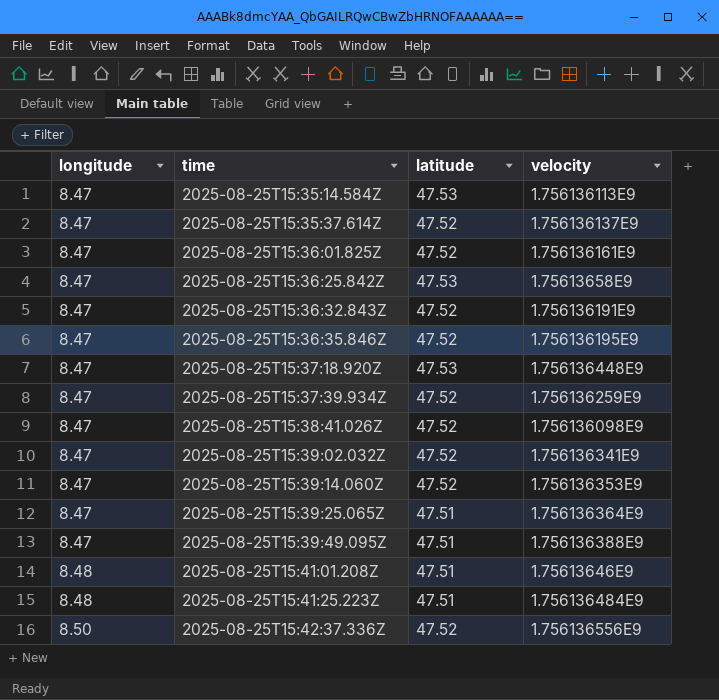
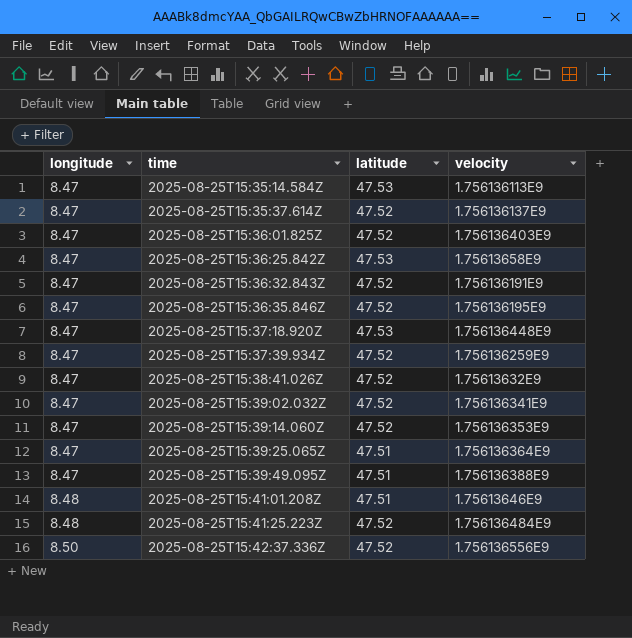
2025-08-25T15:36:01.825Z | velocity: 1.756136161E9 -> 1.756136403E9
2025-08-25T15:38:41.026Z | velocity: 1.756136098E9 -> 1.75613632E9
2025-08-25T15:41:25.223Z | latitude: 47.51 -> 47.52

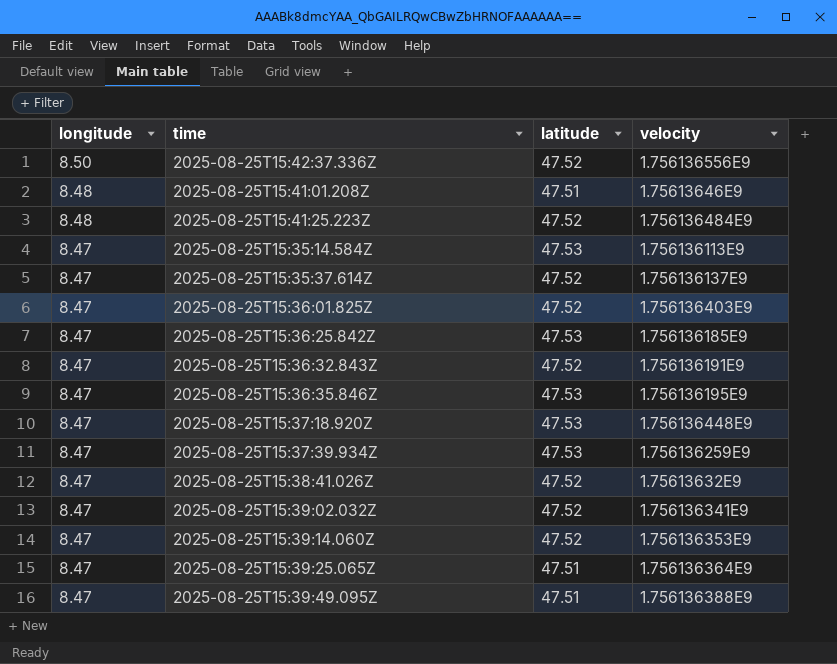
row order: longitude ascending -> longitude descending
2025-08-25T15:36:25.842Z | velocity: 1.75613658E9 -> 1.756136185E9
2025-08-25T15:36:35.846Z | latitude: 47.52 -> 47.53
2025-08-25T15:37:39.934Z | latitude: 47.52 -> 47.53

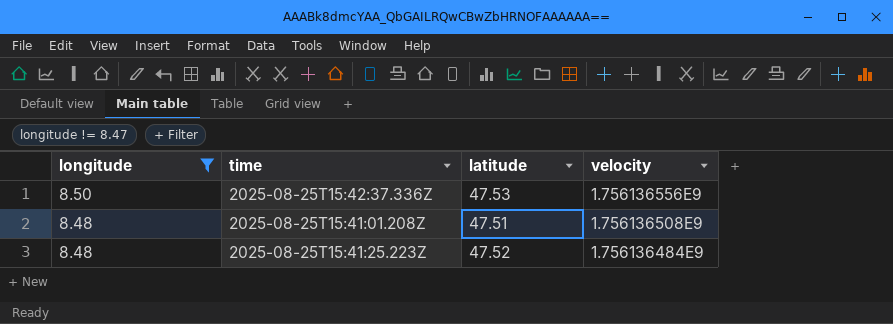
filter: none -> longitude != 8.47
2025-08-25T15:42:37.336Z | latitude: 47.52 -> 47.53
2025-08-25T15:41:01.208Z | velocity: 1.75613646E9 -> 1.756136508E9

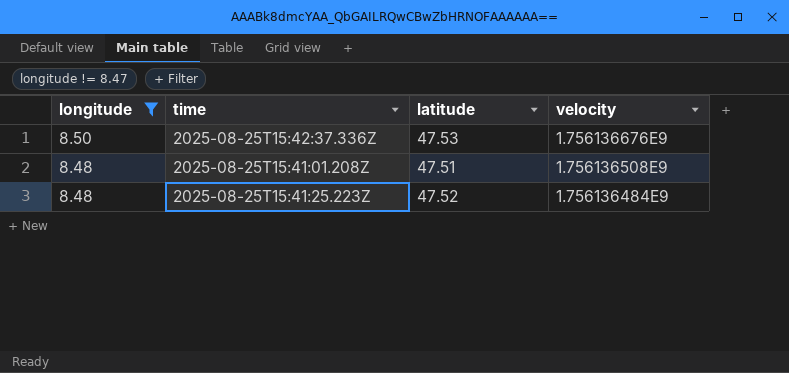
2025-08-25T15:42:37.336Z | velocity: 1.756136556E9 -> 1.756136676E9

